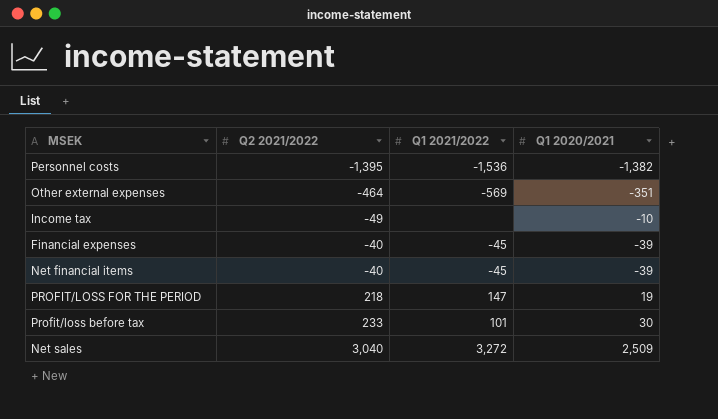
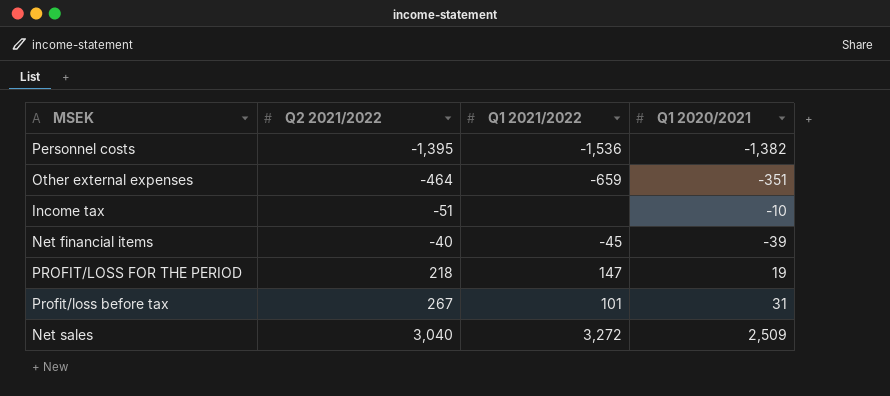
row Financial expenses: -40 | -45 | -39 -> none
Other external expenses | Q1 2021/2022: -569 -> -659
Income tax | Q2 2021/2022: -49 -> -51
Profit/loss before tax | Q2 2021/2022: 233 -> 267
Profit/loss before tax | Q1 2020/2021: 30 -> 31

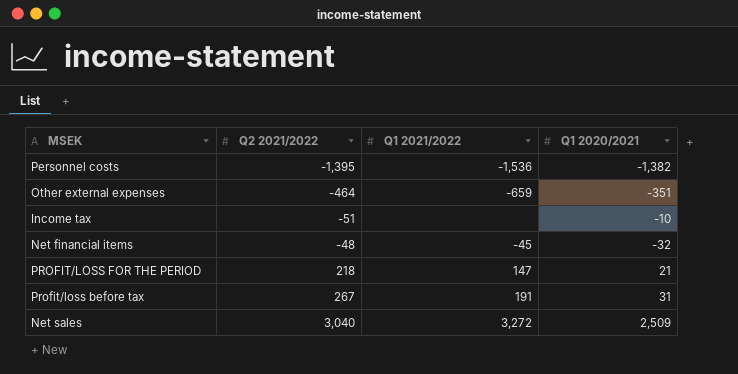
Net financial items | Q2 2021/2022: -40 -> -48
Net financial items | Q1 2020/2021: -39 -> -32
PROFIT/LOSS FOR THE PERIOD | Q1 2020/2021: 19 -> 21
Profit/loss before tax | Q1 2021/2022: 101 -> 191

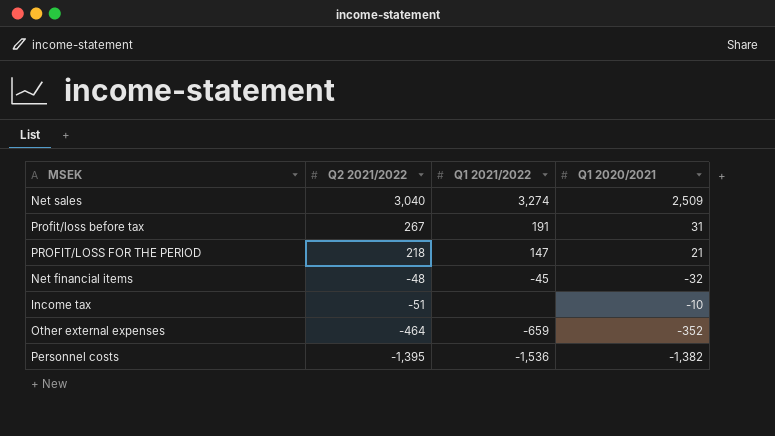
row order: Q2 2021/2022 ascending -> Q2 2021/2022 descending
Net sales | Q1 2021/2022: 3,272 -> 3,274
Other external expenses | Q1 2020/2021: -351 -> -352

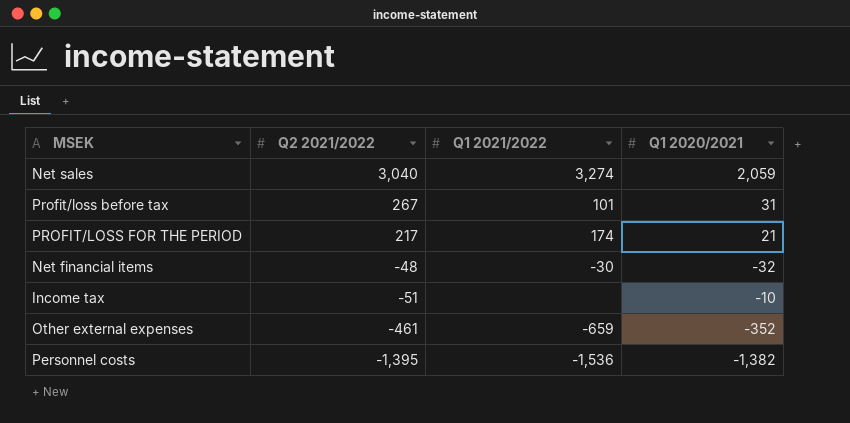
Net sales | Q1 2020/2021: 2,509 -> 2,059
Profit/loss before tax | Q1 2021/2022: 191 -> 101
PROFIT/LOSS FOR THE PERIOD | Q2 2021/2022: 218 -> 217
PROFIT/LOSS FOR THE PERIOD | Q1 2021/2022: 147 -> 174
Net financial items | Q1 2021/2022: -45 -> -30
Other external expenses | Q2 2021/2022: -464 -> -461

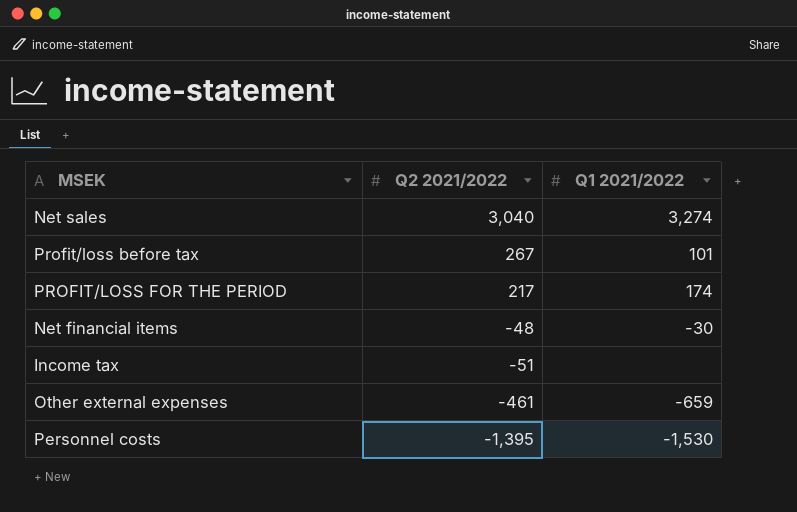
column Q1 2020/2021 | position: 4 -> none
Personnel costs | Q1 2021/2022: -1,536 -> -1,530

